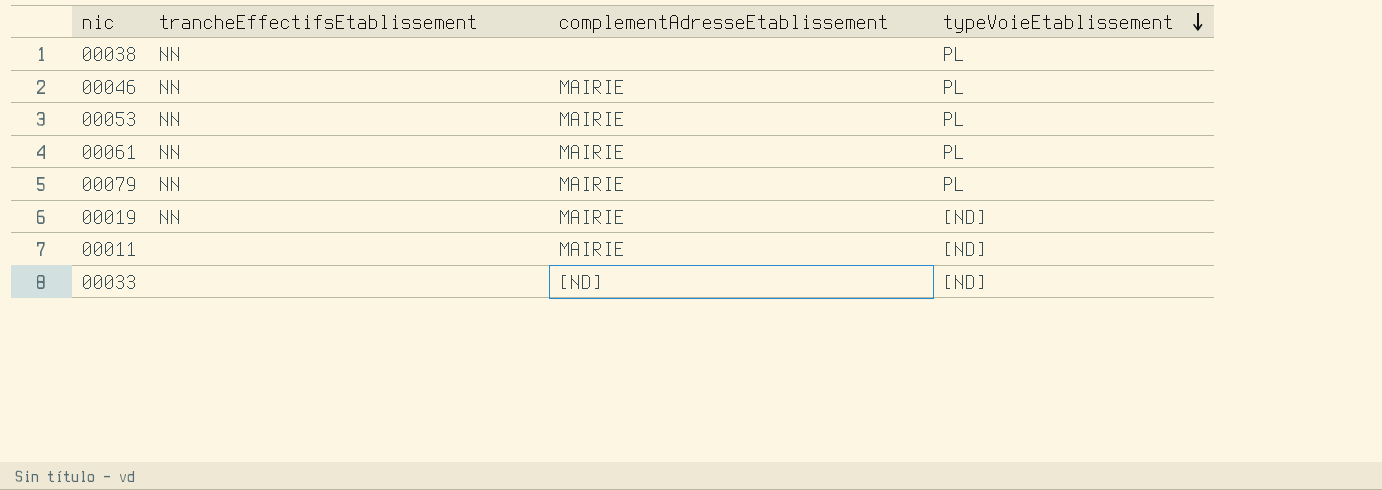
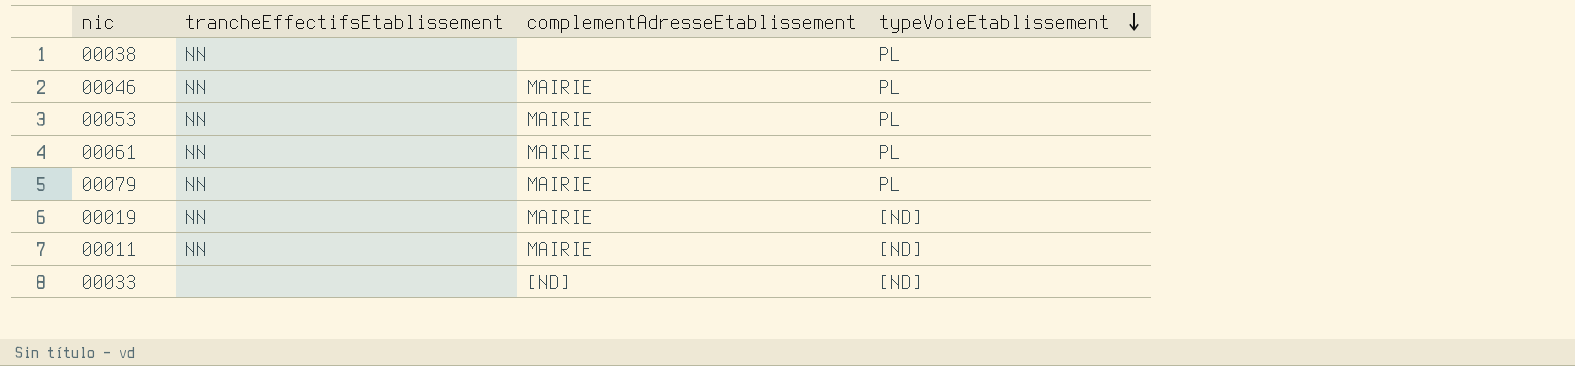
00011 | trancheEffectifsEtablissement: none -> NN

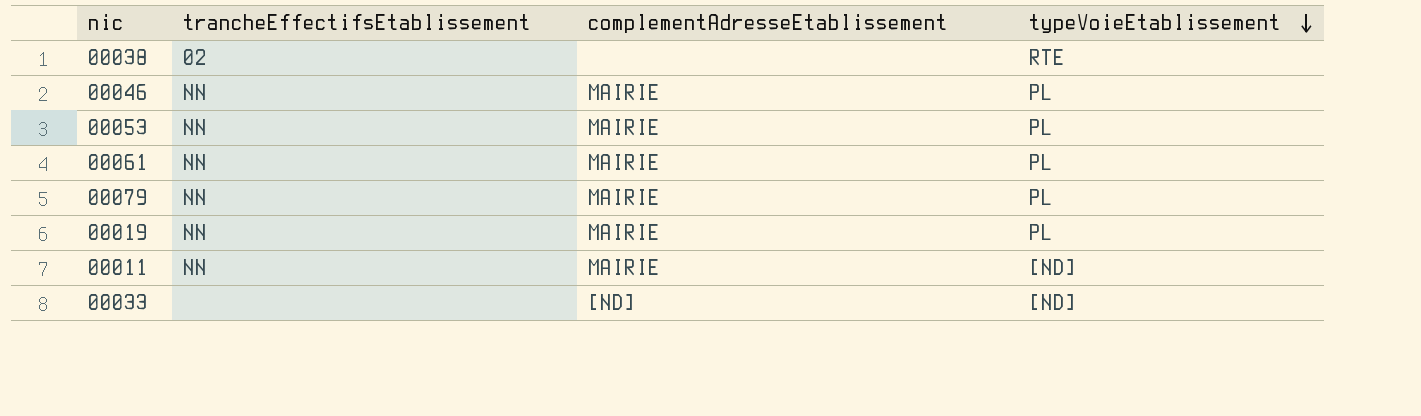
00038 | trancheEffectifsEtablissement: NN -> 02
00038 | typeVoieEtablissement: PL -> RTE
00019 | typeVoieEtablissement: [ND] -> PL

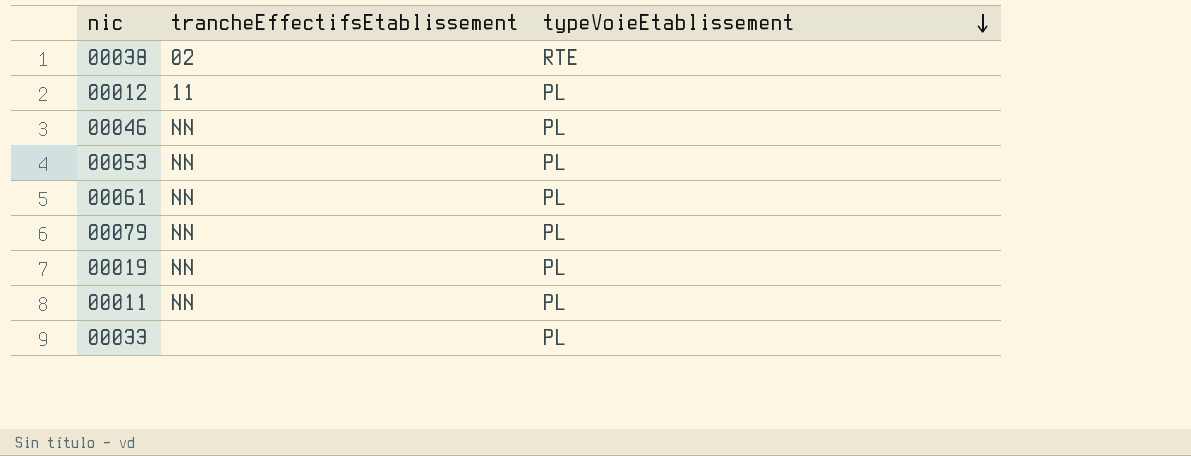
column complementAdresseEtablissement | position: 3 -> none
row 00012: none -> 11 | PL
00011 | typeVoieEtablissement: [ND] -> PL
00033 | typeVoieEtablissement: [ND] -> PL

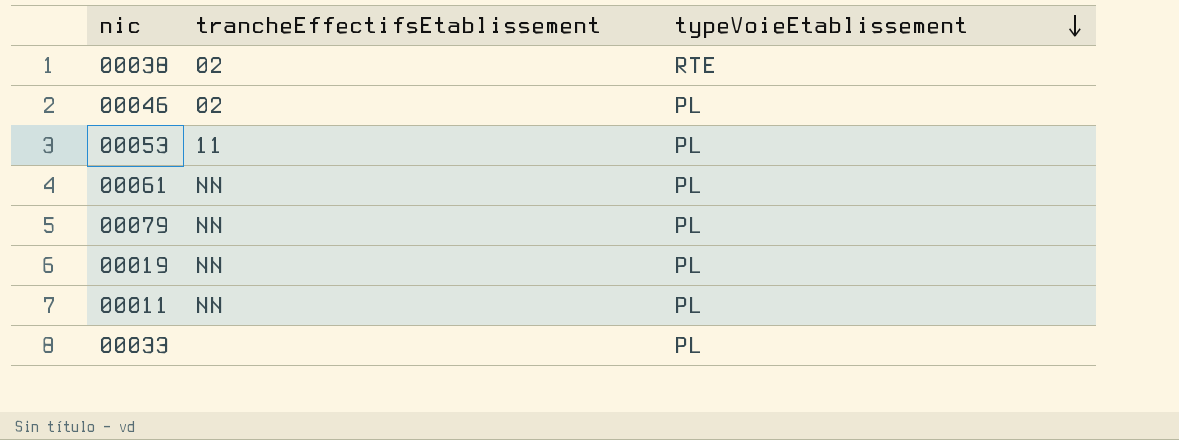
row 00012: 11 | PL -> none
00046 | trancheEffectifsEtablissement: NN -> 02
00053 | trancheEffectifsEtablissement: NN -> 11

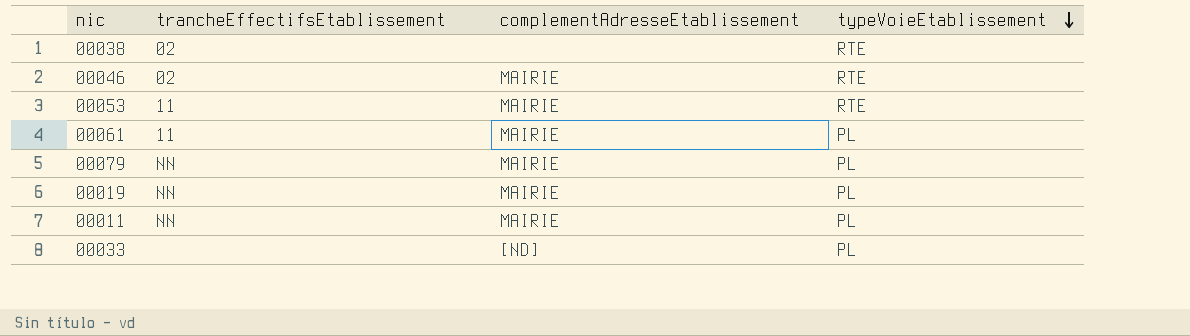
column complementAdresseEtablissement | position: none -> 3
00046 | typeVoieEtablissement: PL -> RTE
00053 | typeVoieEtablissement: PL -> RTE
00061 | trancheEffectifsEtablissement: NN -> 11

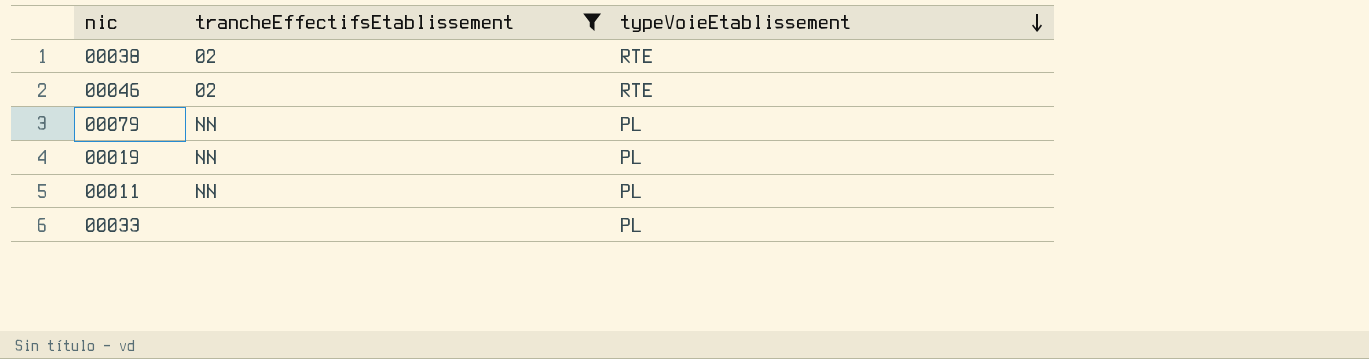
filter: none -> trancheEffectifsEtablissement != 11
column complementAdresseEtablissement | position: 3 -> none

